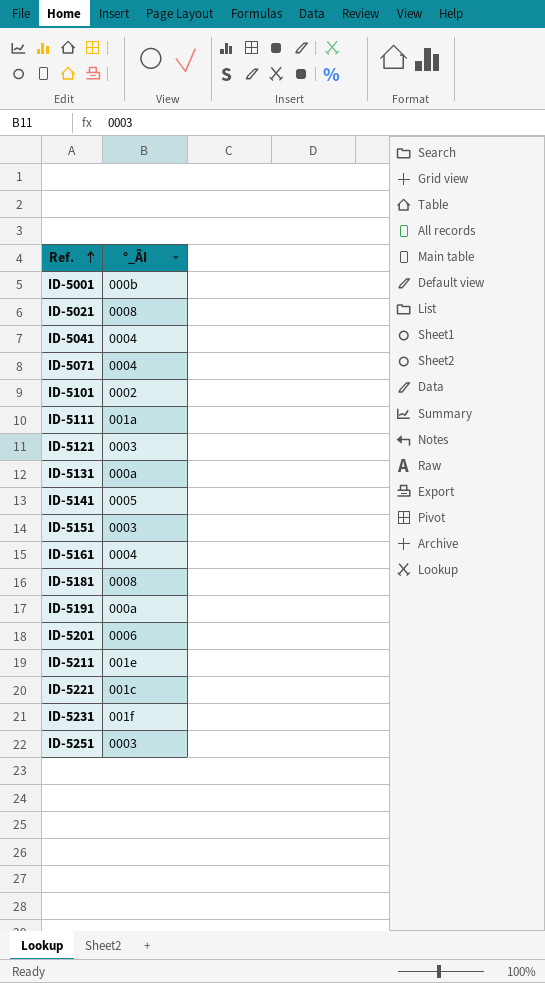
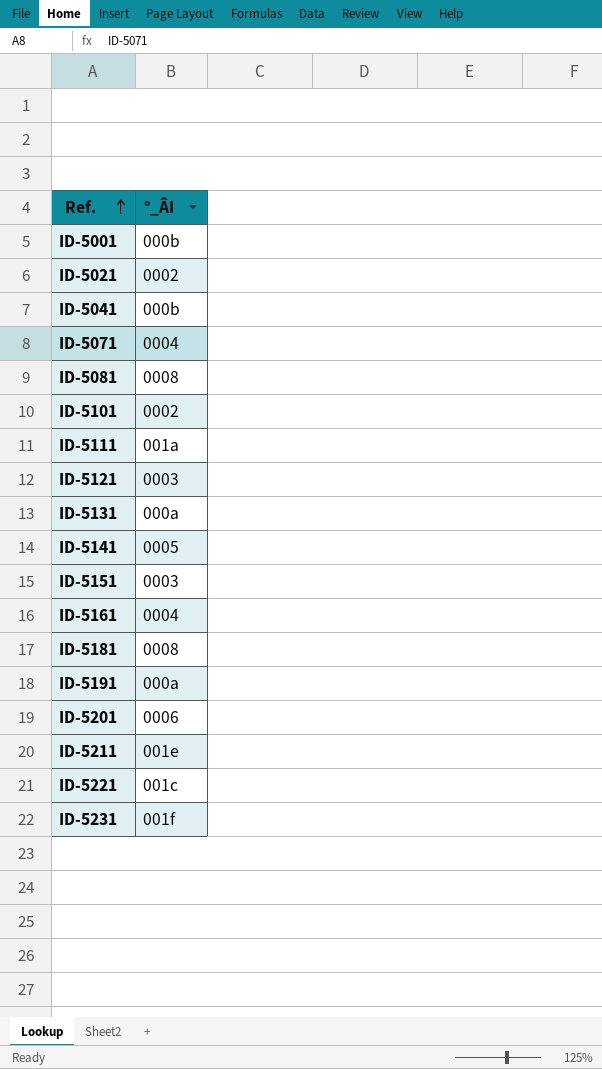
row ID-5251: 0003 -> none
ID-5021 | °_ÂI: 0008 -> 0002
ID-5041 | °_ÂI: 0004 -> 000b
row ID-5081: none -> 0008

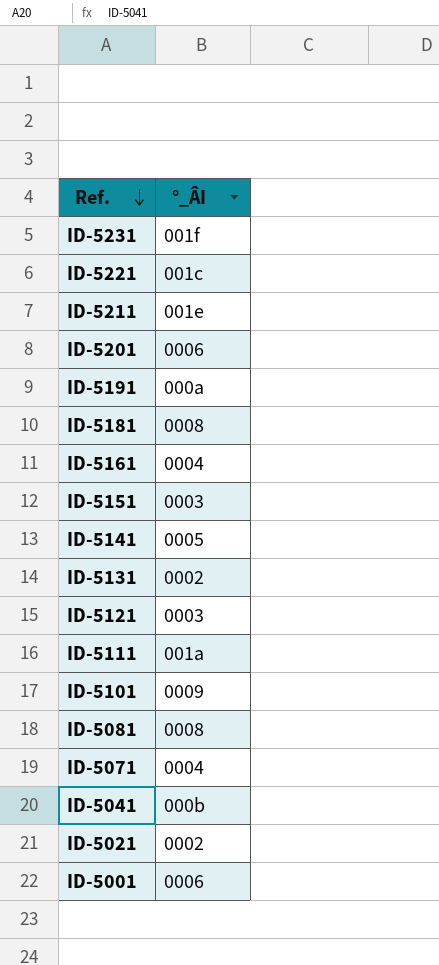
row order: Ref. ascending -> Ref. descending
ID-5131 | °_ÂI: 000a -> 0002
ID-5101 | °_ÂI: 0002 -> 0009
ID-5001 | °_ÂI: 000b -> 0006

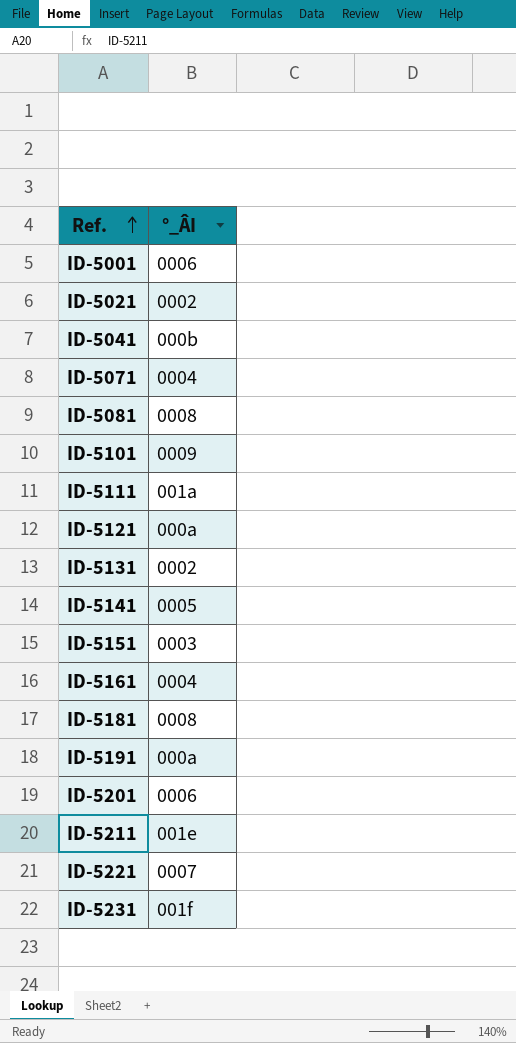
row order: Ref. descending -> Ref. ascending
ID-5121 | °_ÂI: 0003 -> 000a
ID-5221 | °_ÂI: 001c -> 0007

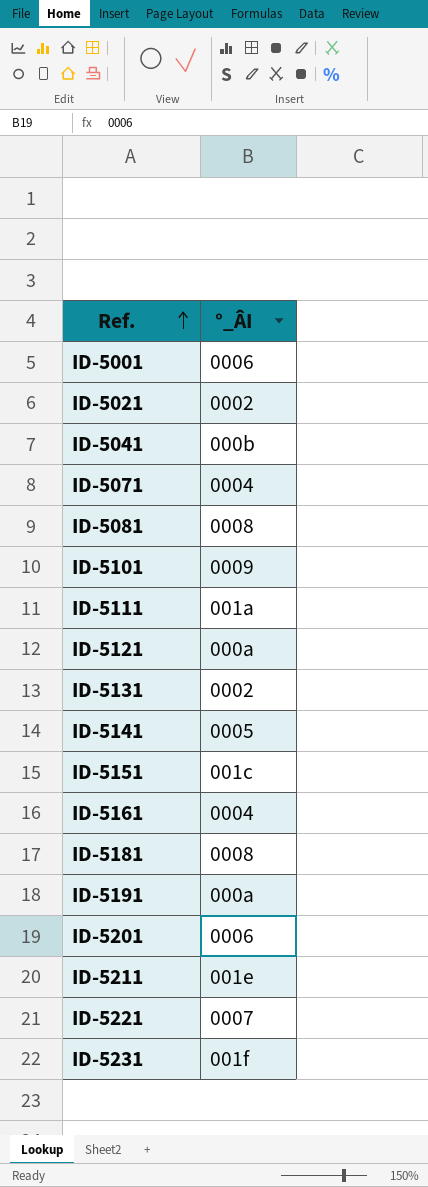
ID-5151 | °_ÂI: 0003 -> 001c

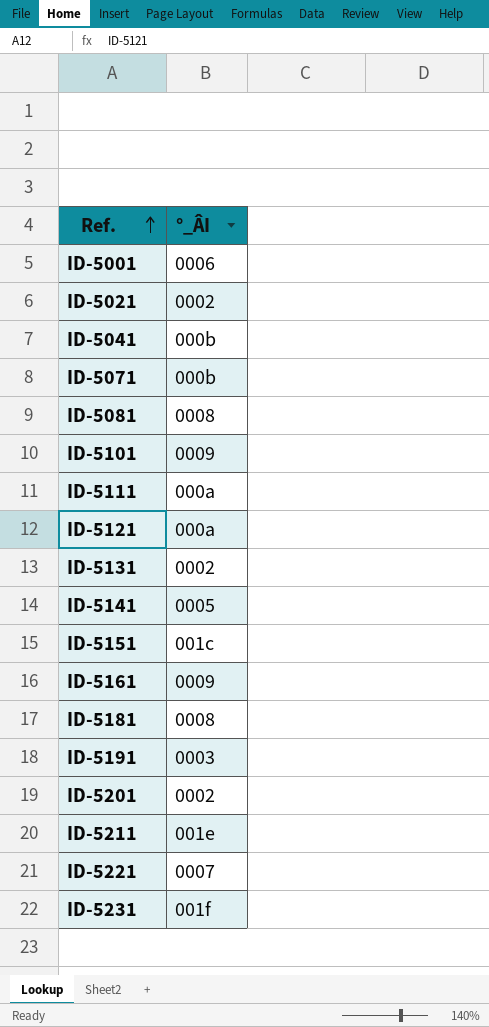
ID-5071 | °_ÂI: 0004 -> 000b
ID-5111 | °_ÂI: 001a -> 000a
ID-5161 | °_ÂI: 0004 -> 0009
ID-5191 | °_ÂI: 000a -> 0003
ID-5201 | °_ÂI: 0006 -> 0002

